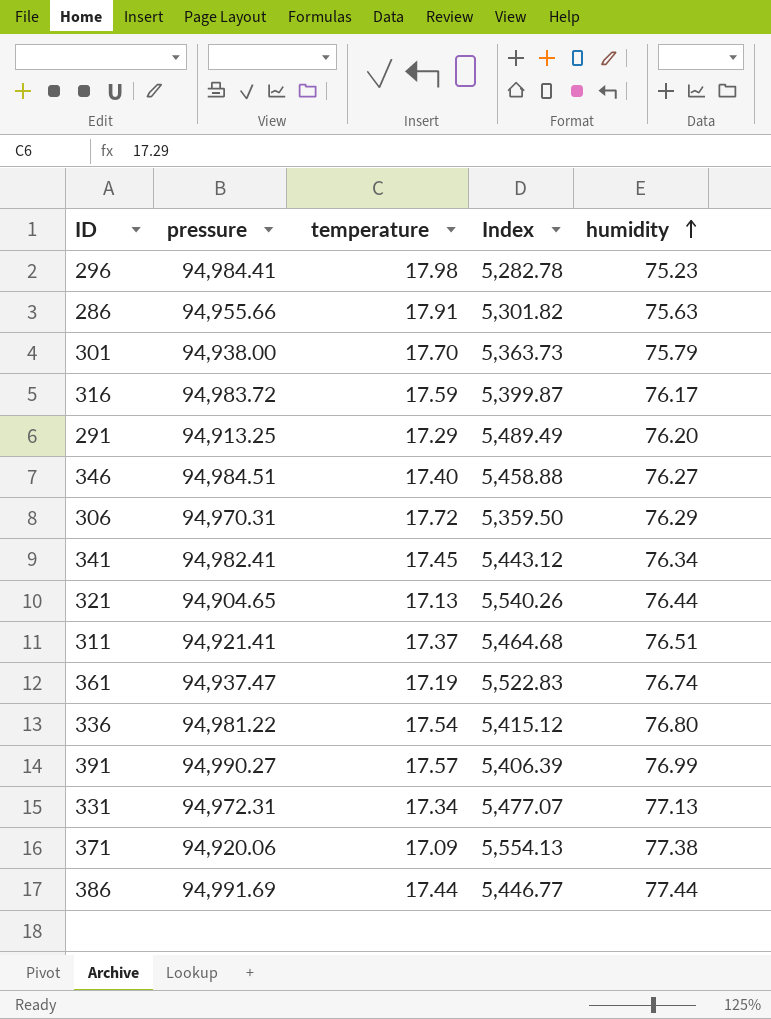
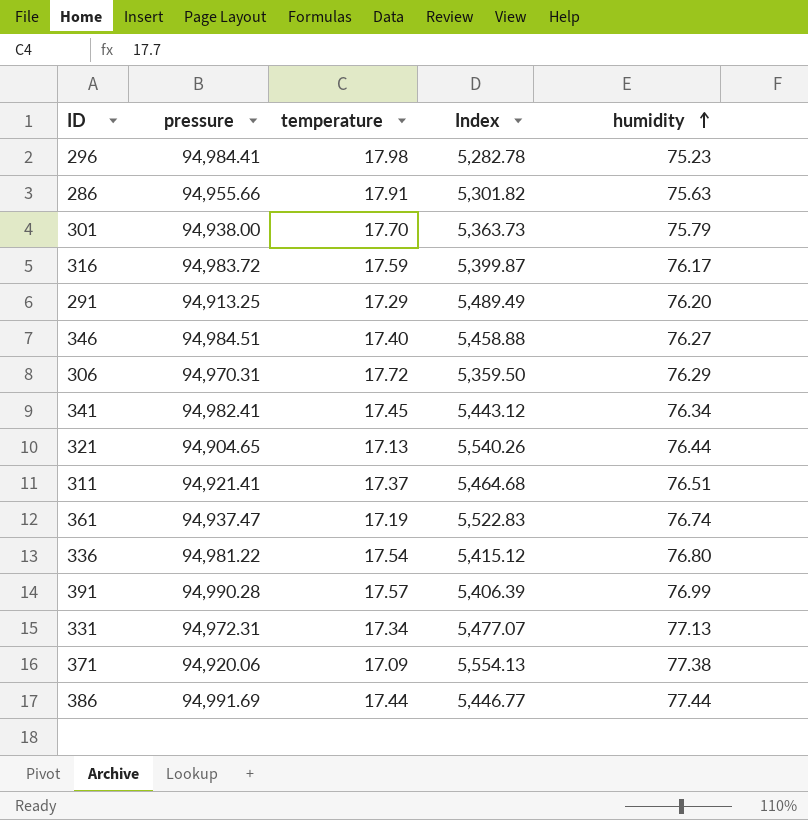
391 | pressure: 94,990.27 -> 94,990.28

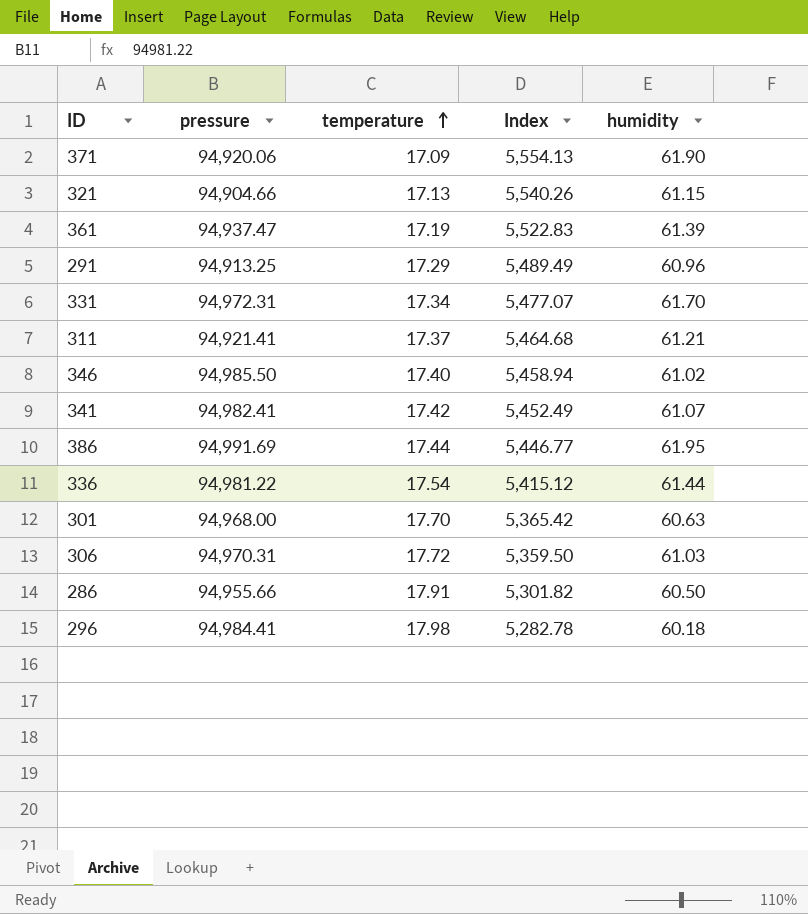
row order: humidity ascending -> temperature ascending
row 316: 94,983.72 | 17.59 | 5,399.87 | 76.17 -> none
row 391: 94,990.28 | 17.57 | 5,406.39 | 76.99 -> none
371 | humidity: 77.38 -> 61.90
321 | pressure: 94,904.65 -> 94,904.66
321 | humidity: 76.44 -> 61.15
361 | humidity: 76.74 -> 61.39
291 | humidity: 76.20 -> 60.96
331 | humidity: 77.13 -> 61.70
311 | humidity: 76.51 -> 61.21
346 | pressure: 94,984.51 -> 94,985.50
346 | Index: 5,458.88 -> 5,458.94
346 | humidity: 76.27 -> 61.02
341 | temperature: 17.45 -> 17.42
341 | Index: 5,443.12 -> 5,452.49
341 | humidity: 76.34 -> 61.07
386 | humidity: 77.44 -> 61.95
336 | humidity: 76.80 -> 61.44
301 | pressure: 94,938.00 -> 94,968.00
301 | Index: 5,363.73 -> 5,365.42
301 | humidity: 75.79 -> 60.63
306 | humidity: 76.29 -> 61.03
286 | humidity: 75.63 -> 60.50
296 | humidity: 75.23 -> 60.18

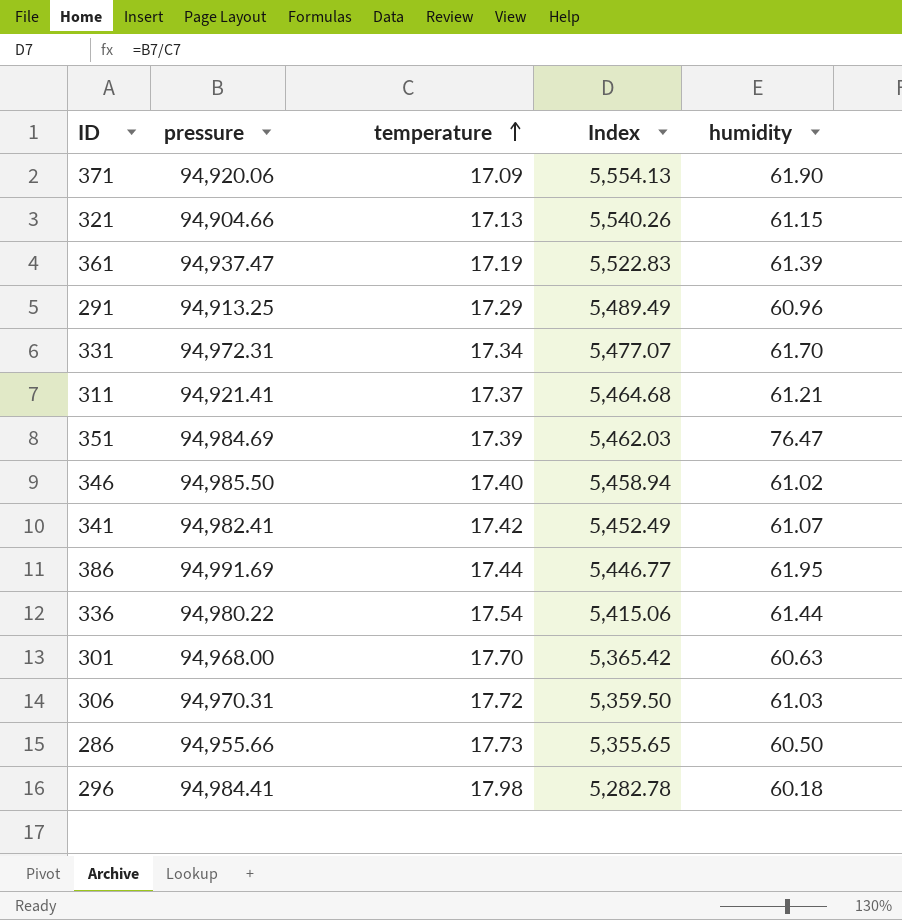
row 351: none -> 94,984.69 | 17.39 | 5,462.03 | 76.47
336 | pressure: 94,981.22 -> 94,980.22
336 | Index: 5,415.12 -> 5,415.06
286 | temperature: 17.91 -> 17.73
286 | Index: 5,301.82 -> 5,355.65

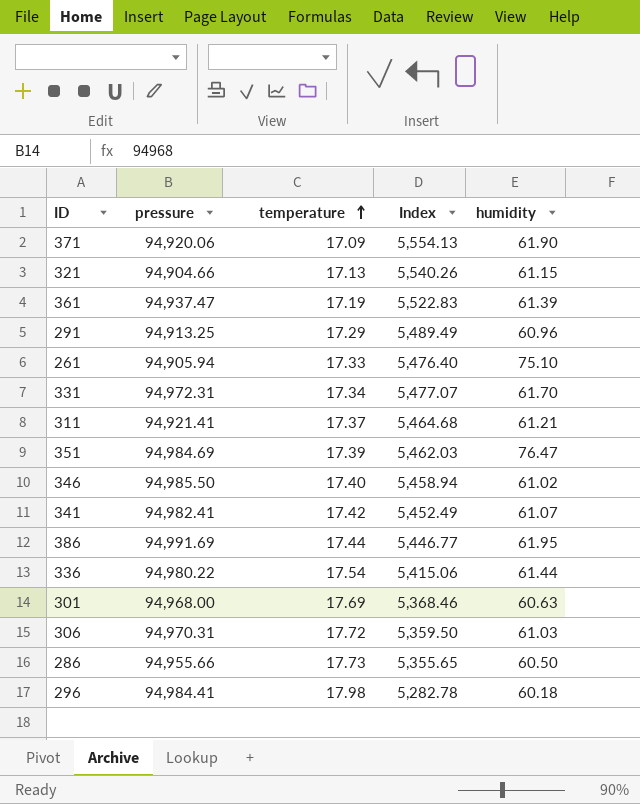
row 261: none -> 94,905.94 | 17.33 | 5,476.40 | 75.10
301 | temperature: 17.70 -> 17.69
301 | Index: 5,365.42 -> 5,368.46

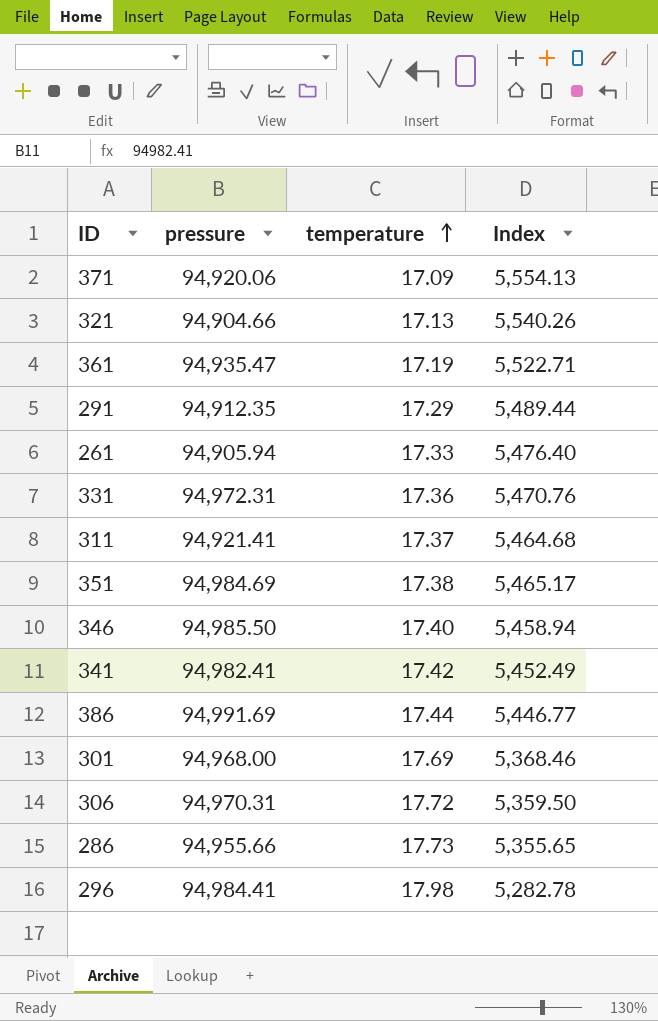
column humidity | position: 5 -> none
row 336: 94,980.22 | 17.54 | 5,415.06 | 61.44 -> none
361 | pressure: 94,937.47 -> 94,935.47
361 | Index: 5,522.83 -> 5,522.71
291 | pressure: 94,913.25 -> 94,912.35
291 | Index: 5,489.49 -> 5,489.44
331 | temperature: 17.34 -> 17.36
331 | Index: 5,477.07 -> 5,470.76
351 | temperature: 17.39 -> 17.38
351 | Index: 5,462.03 -> 5,465.17

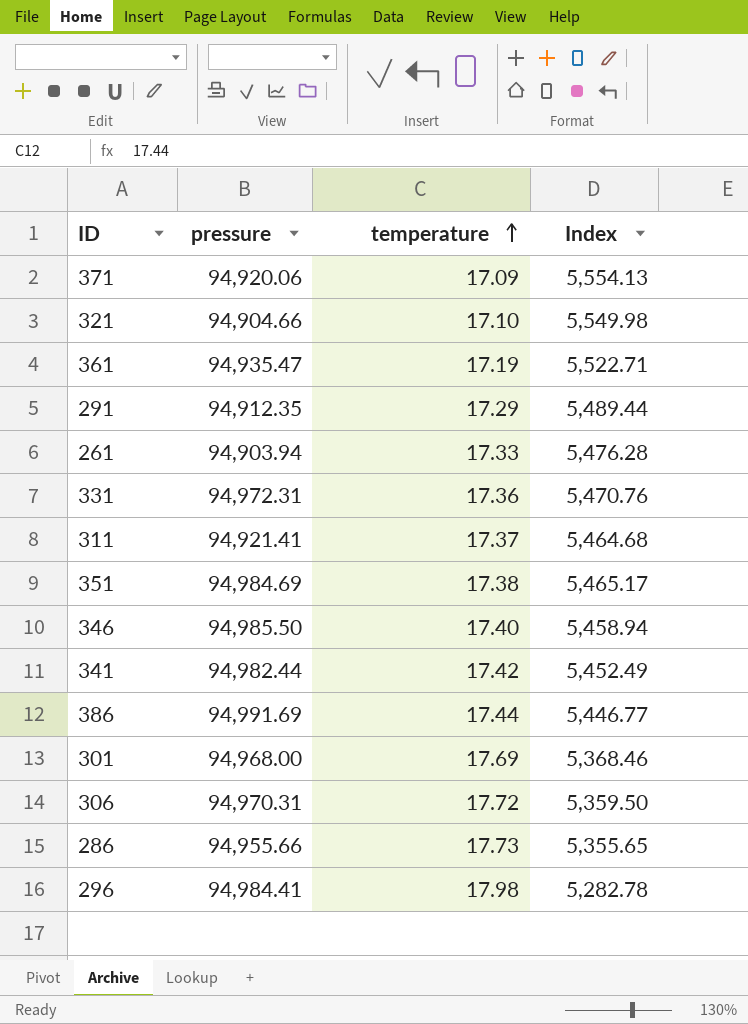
321 | temperature: 17.13 -> 17.10
321 | Index: 5,540.26 -> 5,549.98
261 | pressure: 94,905.94 -> 94,903.94
261 | Index: 5,476.40 -> 5,476.28
341 | pressure: 94,982.41 -> 94,982.44

